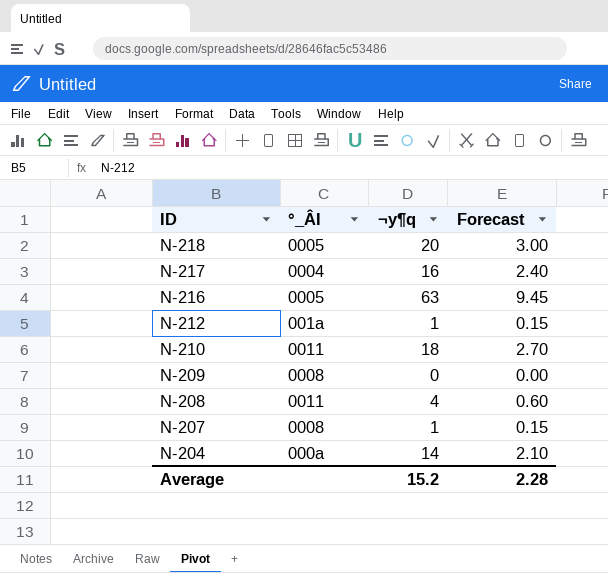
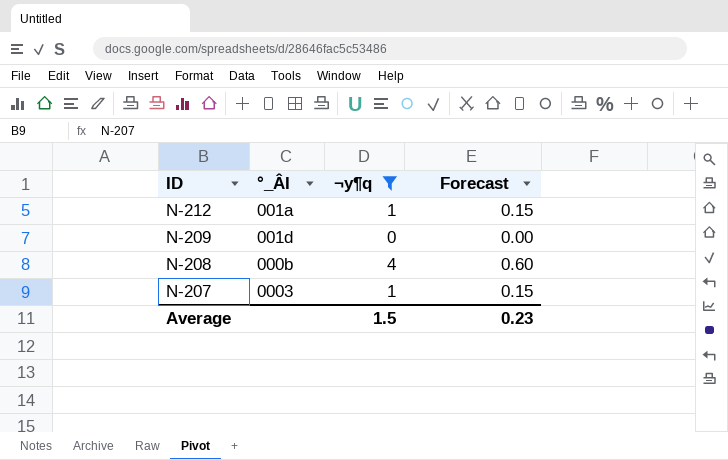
filter: none -> ¬y¶q <= 4
N-209 | °_ÂI: 0008 -> 001d
N-208 | °_ÂI: 0011 -> 000b
N-207 | °_ÂI: 0008 -> 0003
Average | ¬y¶q: 15.2 -> 1.5
Average | Forecast: 2.28 -> 0.23

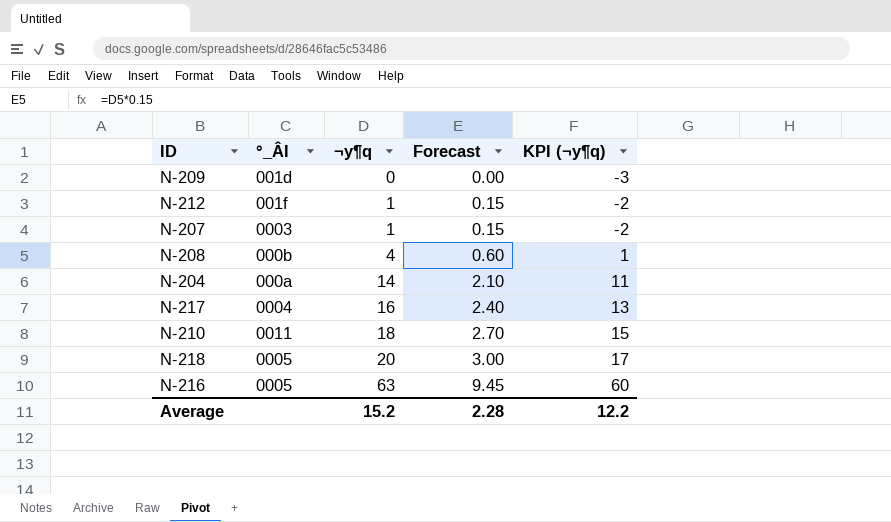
filter: ¬y¶q <= 4 -> none
row order: ID descending -> ¬y¶q ascending
column KPI (¬y¶q) | formula: none -> [¬y¶q] - 3
N-212 | °_ÂI: 001a -> 001f
Average | ¬y¶q: 1.5 -> 15.2
Average | Forecast: 0.23 -> 2.28

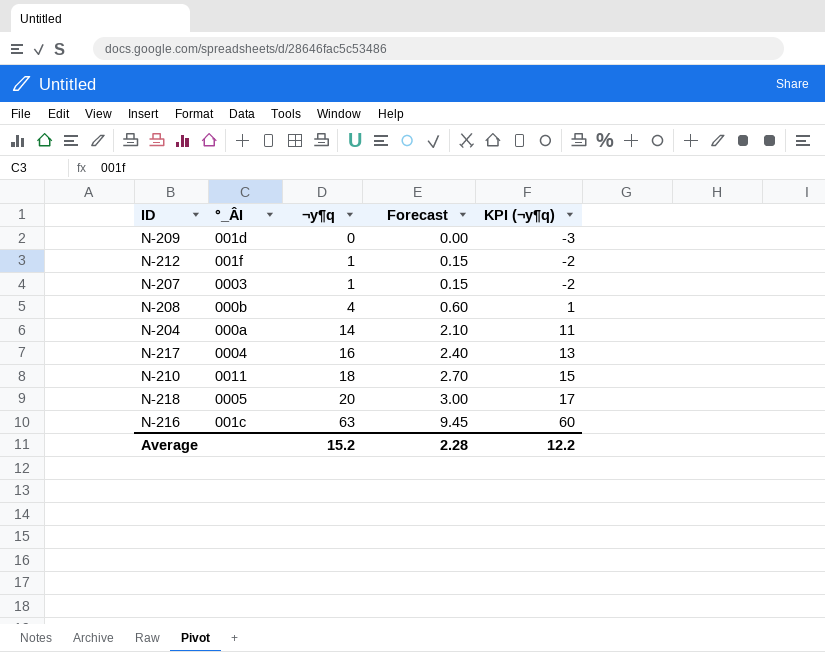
N-216 | °_ÂI: 0005 -> 001c

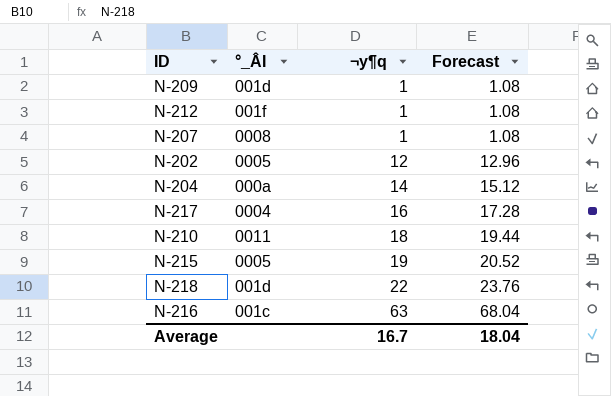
column KPI (¬y¶q) | formula: [¬y¶q] - 3 -> none
column Forecast | formula: [¬y¶q] * 0.15 -> [¬y¶q] * 1.08
row N-208: 000b | 4 | 0.60 | 1 -> none
N-209 | ¬y¶q: 0 -> 1
N-207 | °_ÂI: 0003 -> 0008
row N-202: none -> 0005 | 12 | 12.96
row N-215: none -> 0005 | 19 | 20.52
N-218 | °_ÂI: 0005 -> 001d
N-218 | ¬y¶q: 20 -> 22
Average | ¬y¶q: 15.2 -> 16.7
Average | Forecast: 2.28 -> 18.04

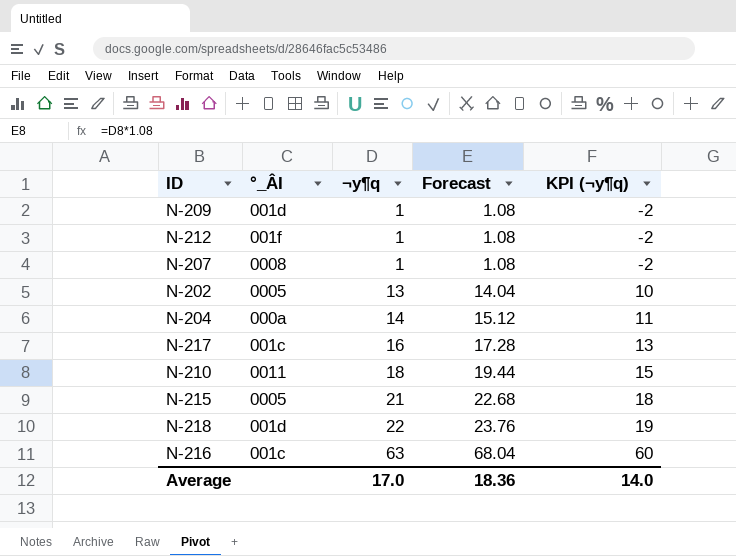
column KPI (¬y¶q) | formula: none -> [¬y¶q] - 3
N-202 | ¬y¶q: 12 -> 13
N-202 | Forecast: 12.96 -> 14.04
N-217 | °_ÂI: 0004 -> 001c
N-215 | ¬y¶q: 19 -> 21
N-215 | Forecast: 20.52 -> 22.68
Average | ¬y¶q: 16.7 -> 17.0
Average | Forecast: 18.04 -> 18.36

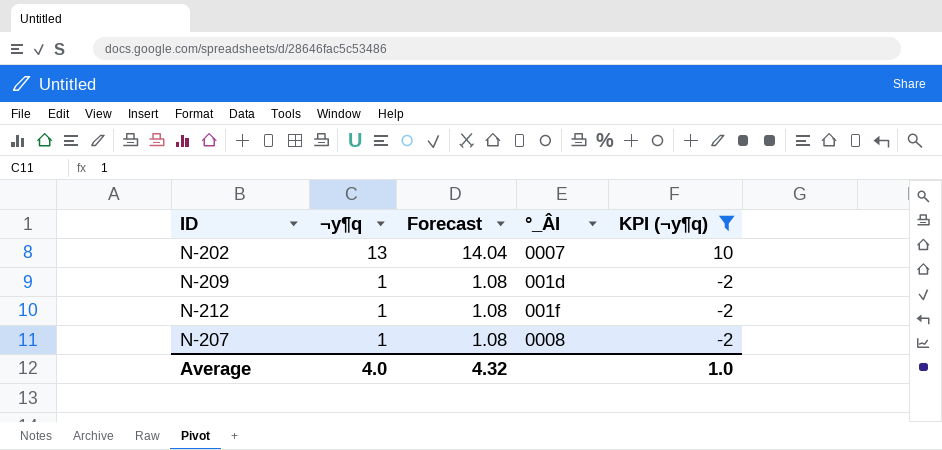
filter: none -> KPI (¬y¶q) <= 10
row order: ¬y¶q ascending -> ¬y¶q descending
column °_ÂI | position: 2 -> 4
N-202 | °_ÂI: 0005 -> 0007
Average | ¬y¶q: 17.0 -> 4.0
Average | Forecast: 18.36 -> 4.32
Average | KPI (¬y¶q): 14.0 -> 1.0

